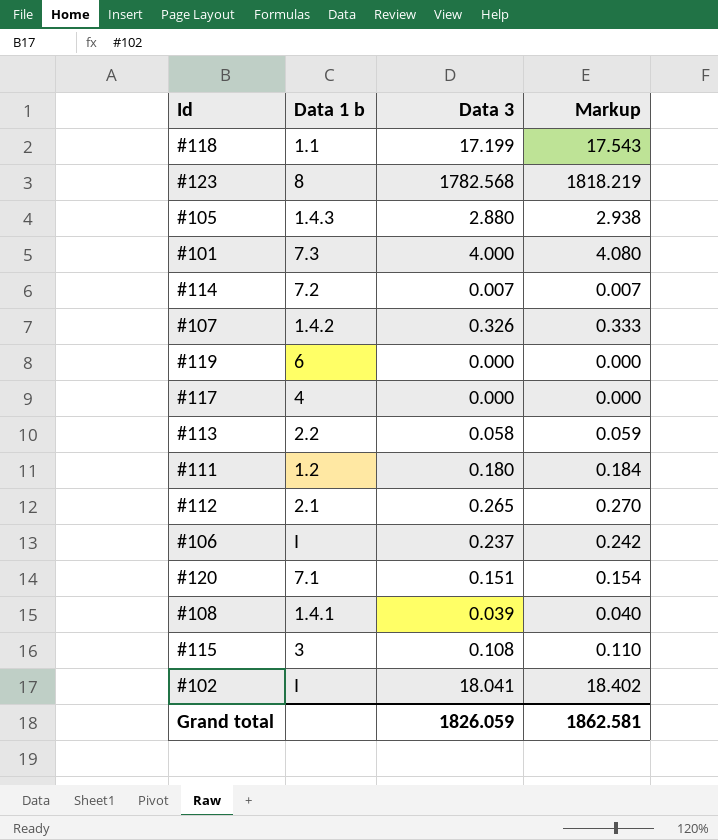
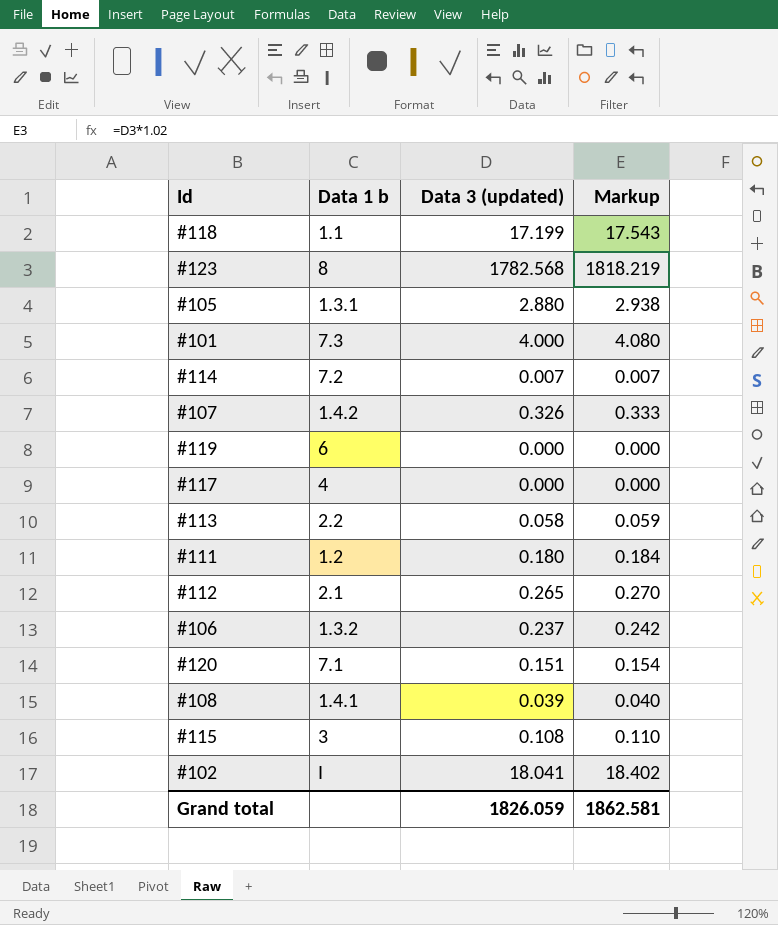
column name: Data 3 -> Data 3 (updated)
#105 | Data 1 b: 1.4.3 -> 1.3.1
#106 | Data 1 b: І -> 1.3.2

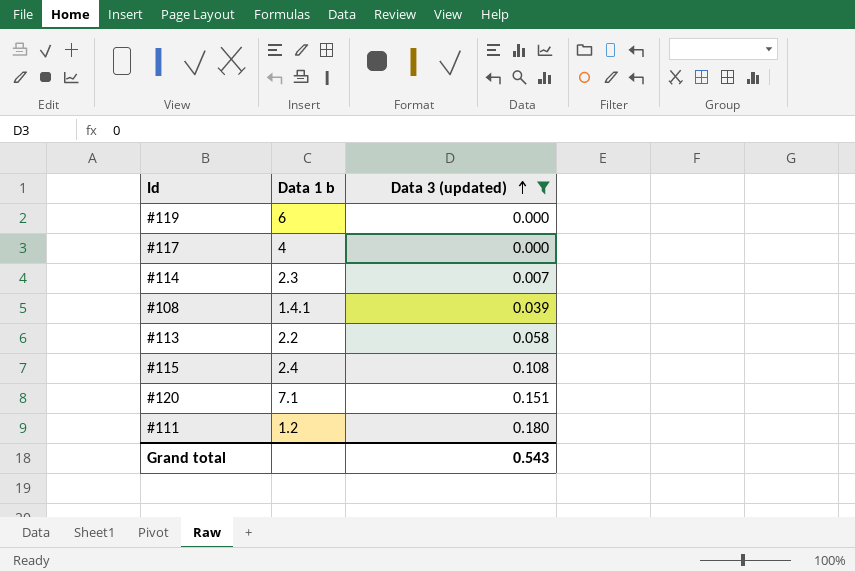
filter: none -> Data 3 (updated) <= 0.180
row order: none -> Data 3 (updated) ascending
column Markup | formula: [Data 3 (updated)] * 1.02 -> none
#114 | Data 1 b: 7.2 -> 2.3
#115 | Data 1 b: 3 -> 2.4
Grand total | Data 3 (updated): 1826.059 -> 0.543

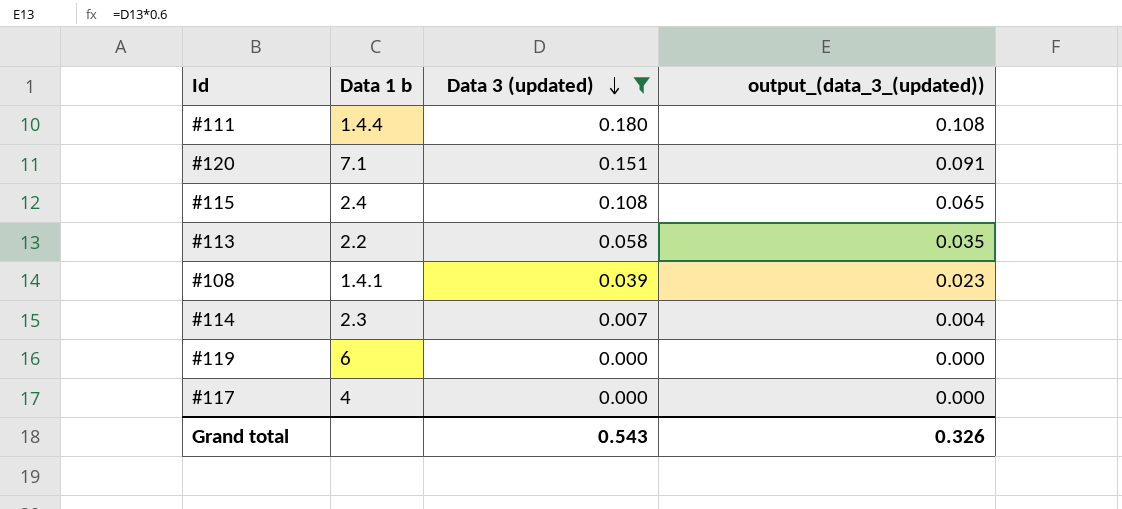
row order: Data 3 (updated) ascending -> Data 3 (updated) descending
column output_(data_3_(updated)) | formula: none -> [Data 3 (updated)] * 0.6
#111 | Data 1 b: 1.2 -> 1.4.4

